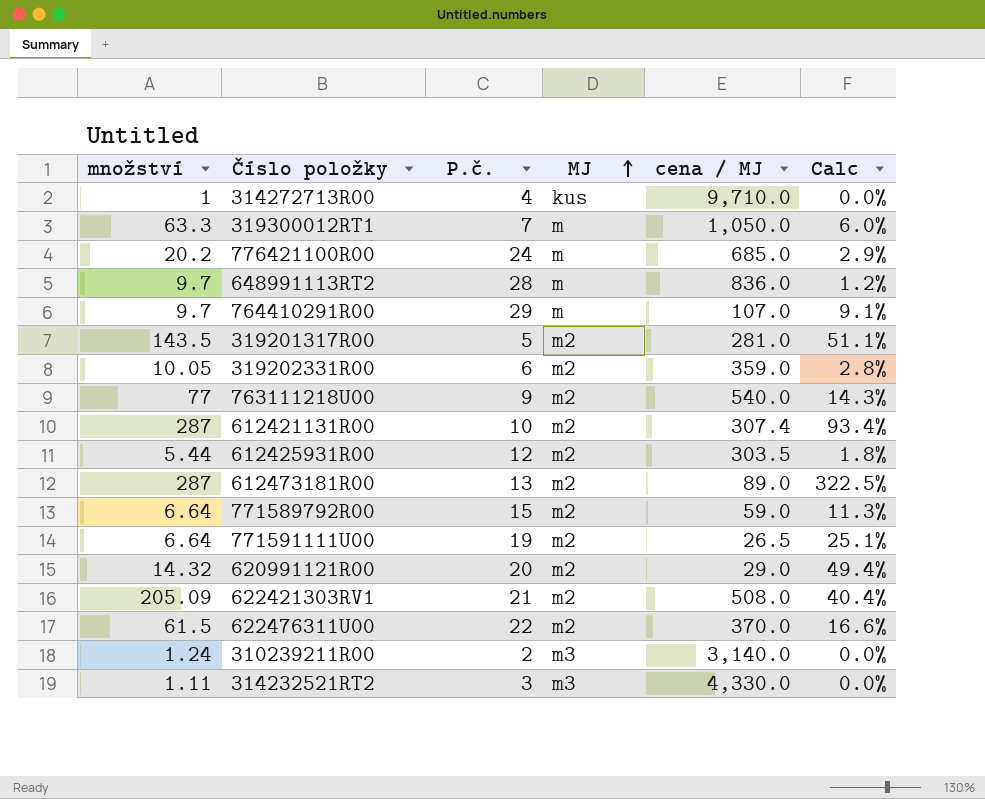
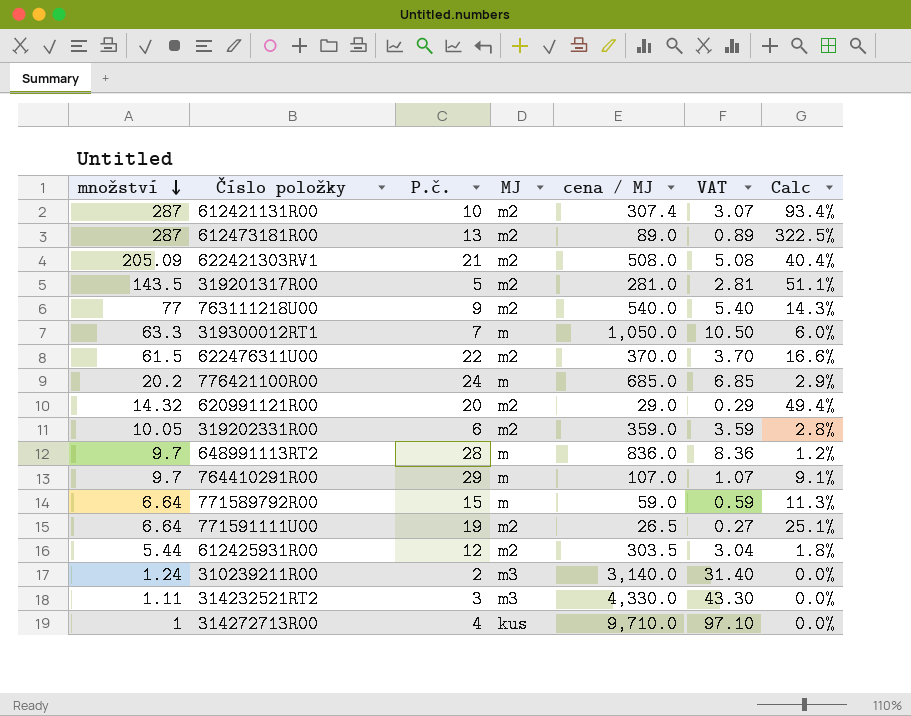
row order: MJ ascending -> množství descending
column VAT | formula: none -> [cena / MJ] * 0.01
771589792R00 | MJ: m2 -> m

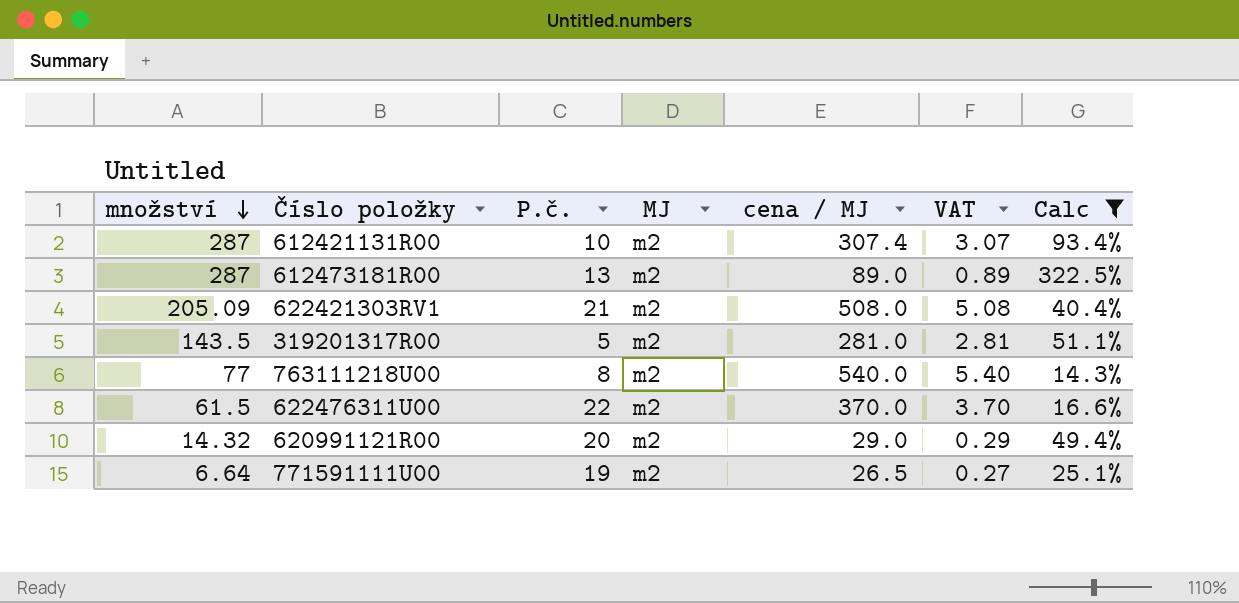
filter: none -> Calc >= 14.3%
763111218U00 | P.č.: 9 -> 8

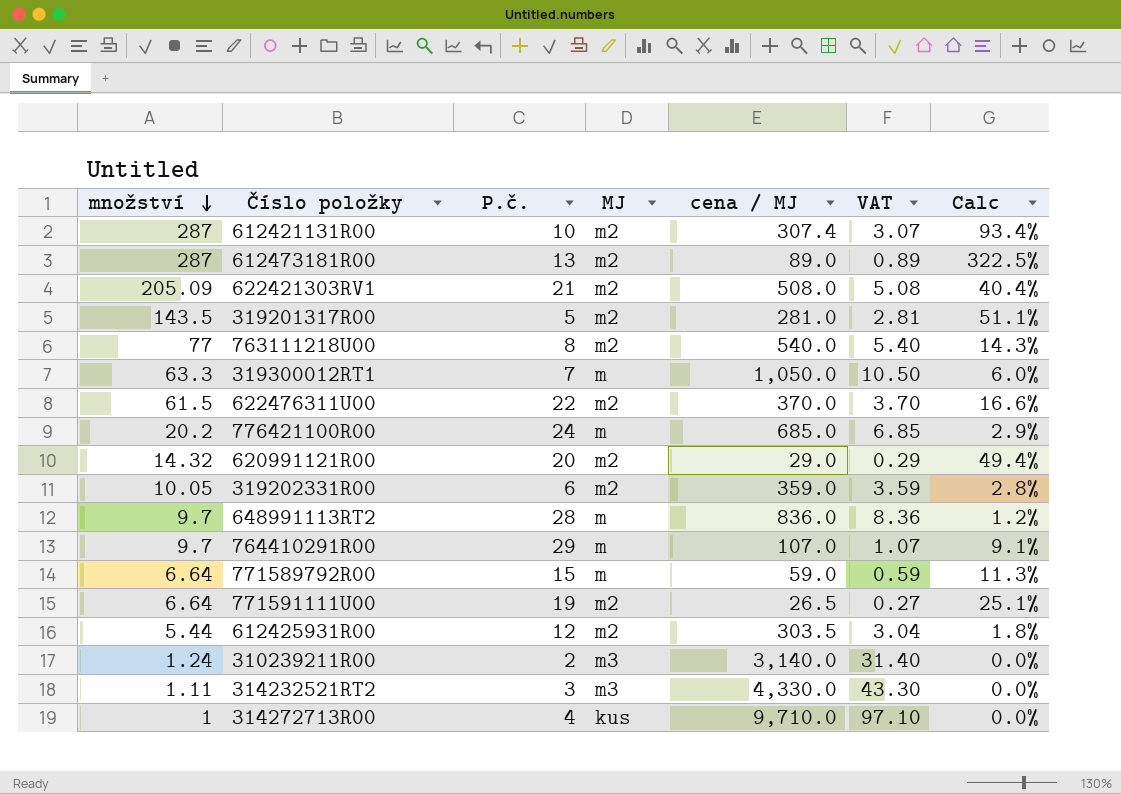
filter: Calc >= 14.3% -> none

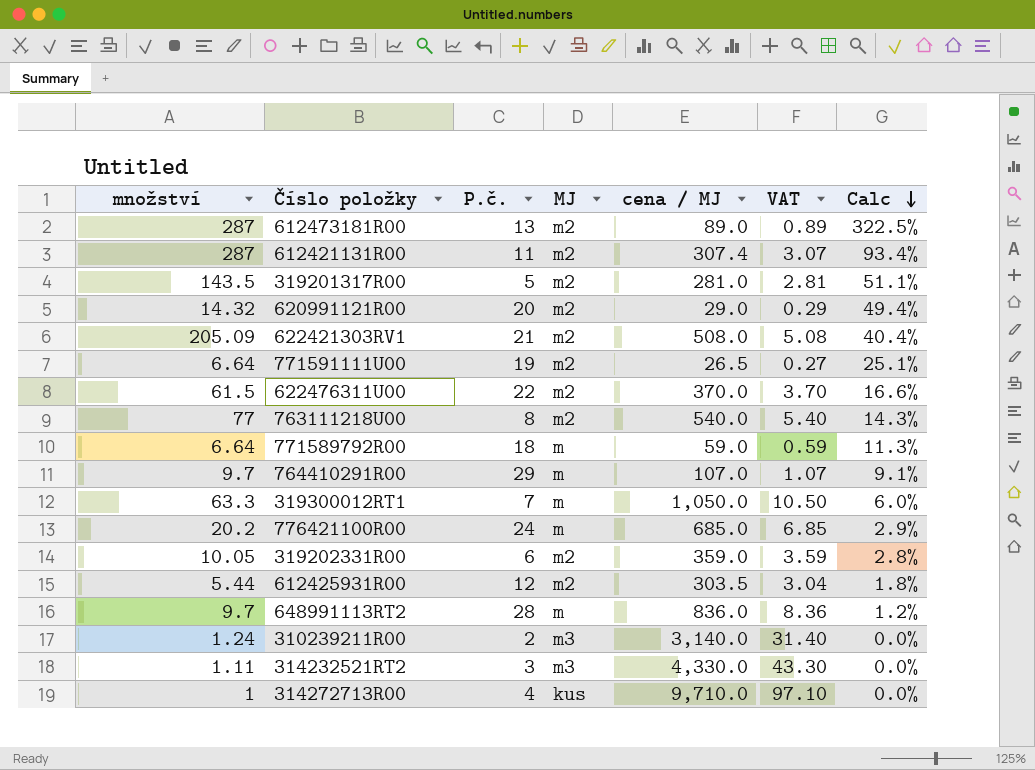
row order: množství descending -> Calc descending
612421131R00 | P.č.: 10 -> 11
771589792R00 | P.č.: 15 -> 18

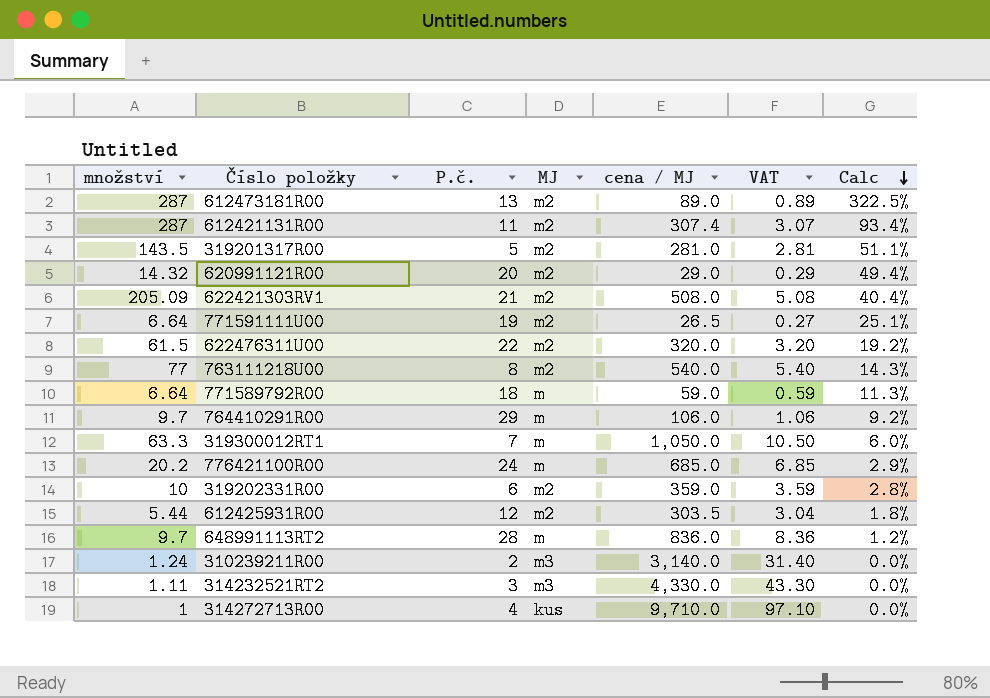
622476311U00 | cena / MJ: 370.0 -> 320.0
622476311U00 | VAT: 3.70 -> 3.20
622476311U00 | Calc: 16.6% -> 19.2%
764410291R00 | cena / MJ: 107.0 -> 106.0
764410291R00 | VAT: 1.07 -> 1.06
764410291R00 | Calc: 9.1% -> 9.2%
319202331R00 | množství: 10.05 -> 10

